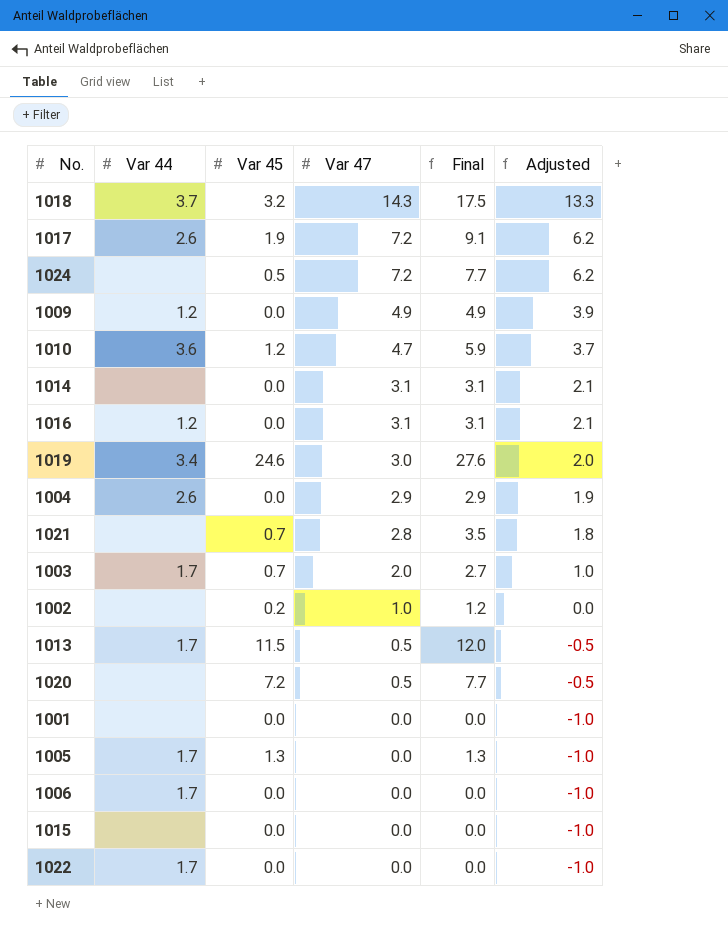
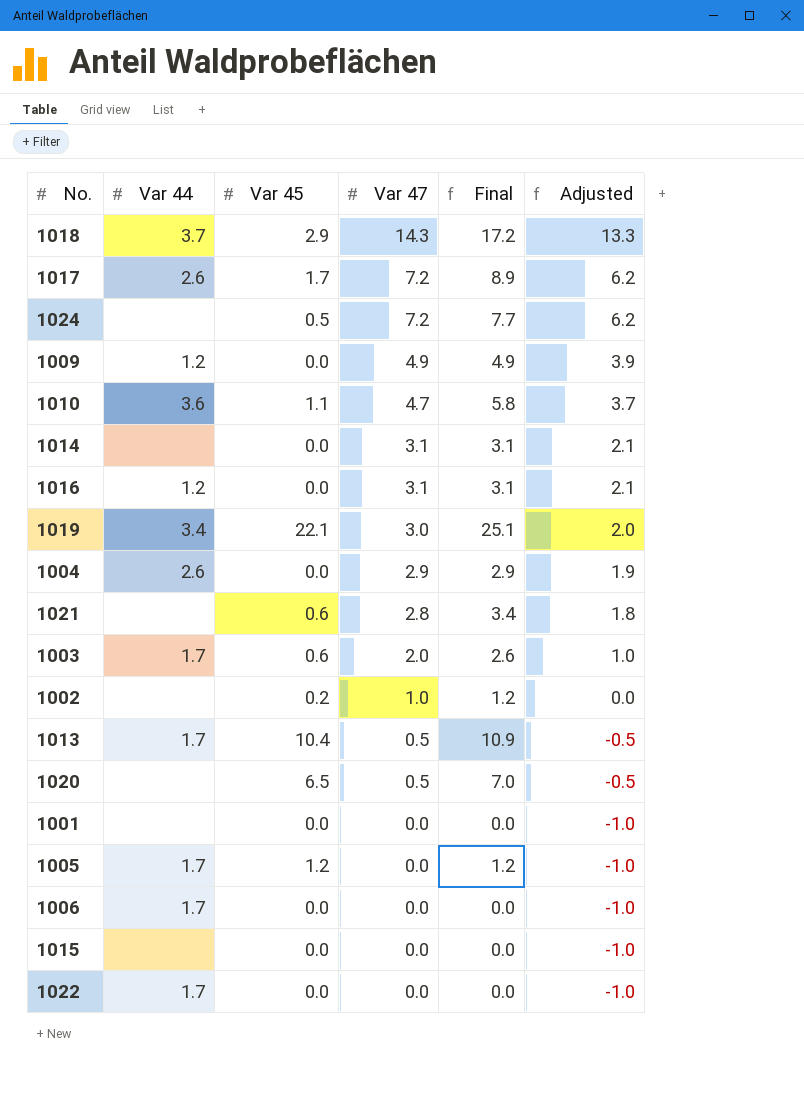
1018 | Var 45: 3.2 -> 2.9
1018 | Final: 17.5 -> 17.2
1017 | Var 45: 1.9 -> 1.7
1017 | Final: 9.1 -> 8.9
1010 | Var 45: 1.2 -> 1.1
1010 | Final: 5.9 -> 5.8
1019 | Var 45: 24.6 -> 22.1
1019 | Final: 27.6 -> 25.1
1021 | Var 45: 0.7 -> 0.6
1021 | Final: 3.5 -> 3.4
1003 | Var 45: 0.7 -> 0.6
1003 | Final: 2.7 -> 2.6
1013 | Var 45: 11.5 -> 10.4
1013 | Final: 12.0 -> 10.9
1020 | Var 45: 7.2 -> 6.5
1020 | Final: 7.7 -> 7.0
1005 | Var 45: 1.3 -> 1.2
1005 | Final: 1.3 -> 1.2

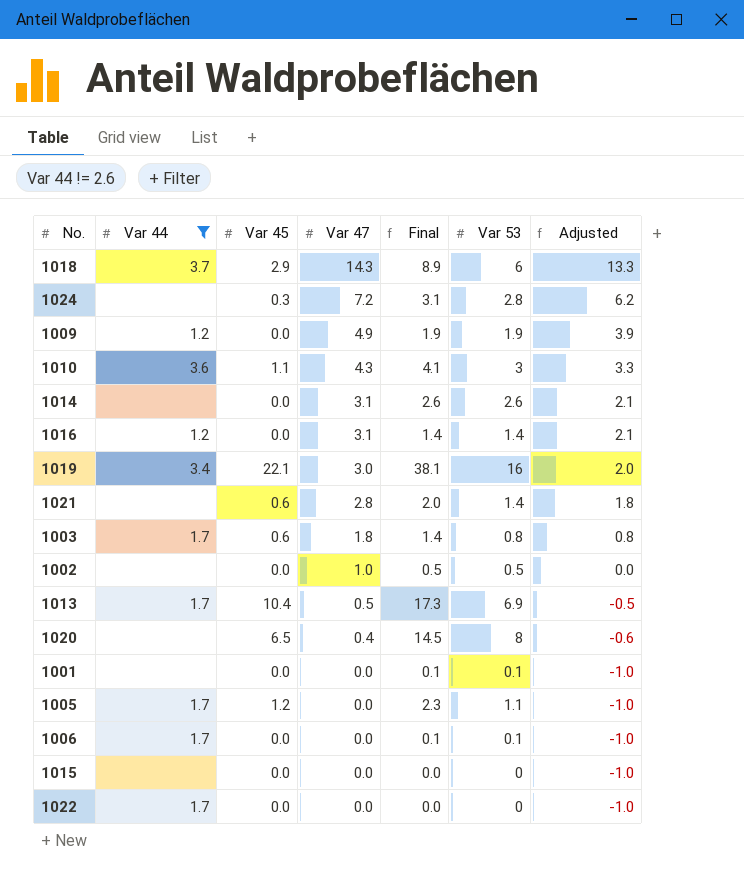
filter: none -> Var 44 != 2.6
column Final | formula: [Var 45] + [Var 47] -> [Var 45] + [Var 53]
column Var 53 | position: none -> 6
1024 | Var 45: 0.5 -> 0.3
1010 | Var 47: 4.7 -> 4.3
1010 | Adjusted: 3.7 -> 3.3
1003 | Var 47: 2.0 -> 1.8
1003 | Adjusted: 1.0 -> 0.8
1002 | Var 45: 0.2 -> 0.0
1020 | Var 47: 0.5 -> 0.4
1020 | Adjusted: -0.5 -> -0.6

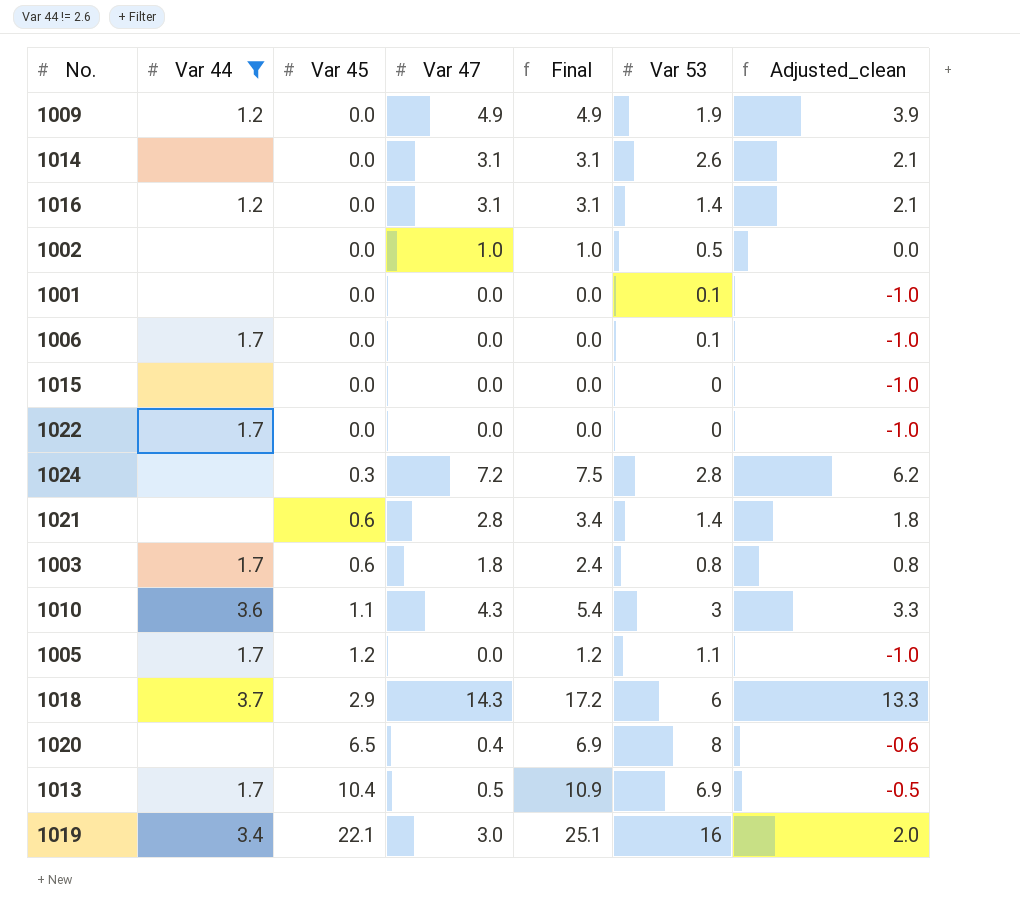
row order: Var 47 descending -> Var 45 ascending
column Final | formula: [Var 45] + [Var 53] -> [Var 45] + [Var 47]
column name: Adjusted -> Adjusted_clean

